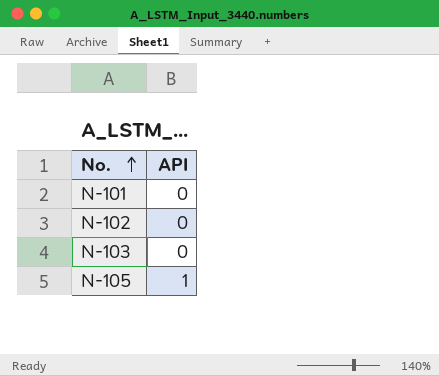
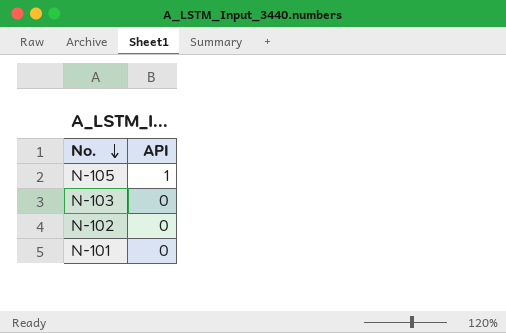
row order: No. ascending -> No. descending

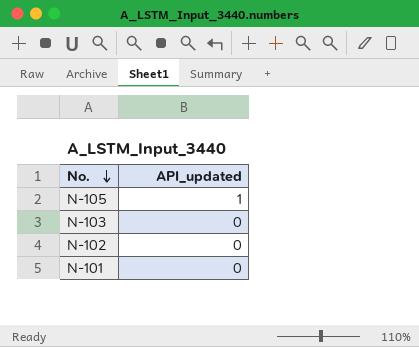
column name: API -> API_updated

